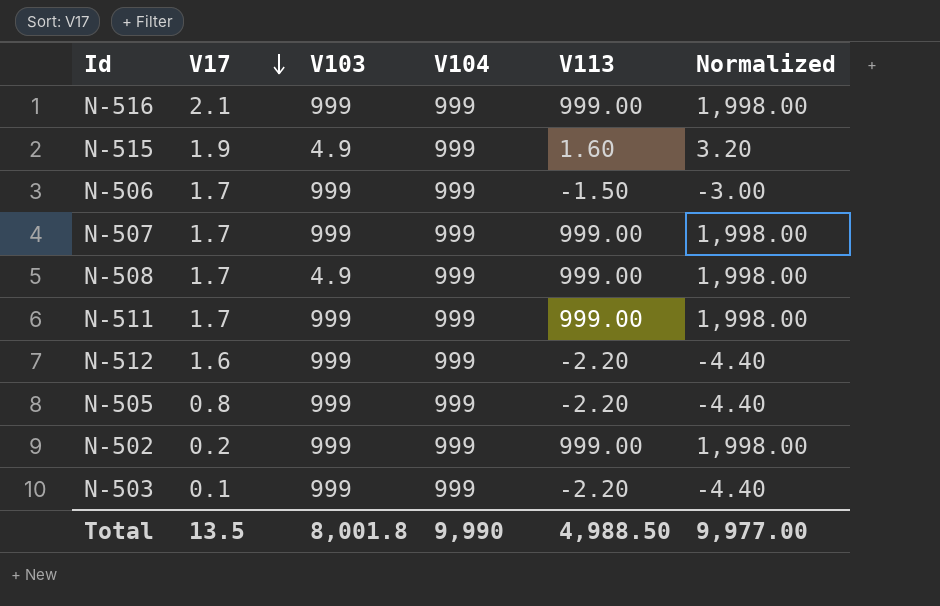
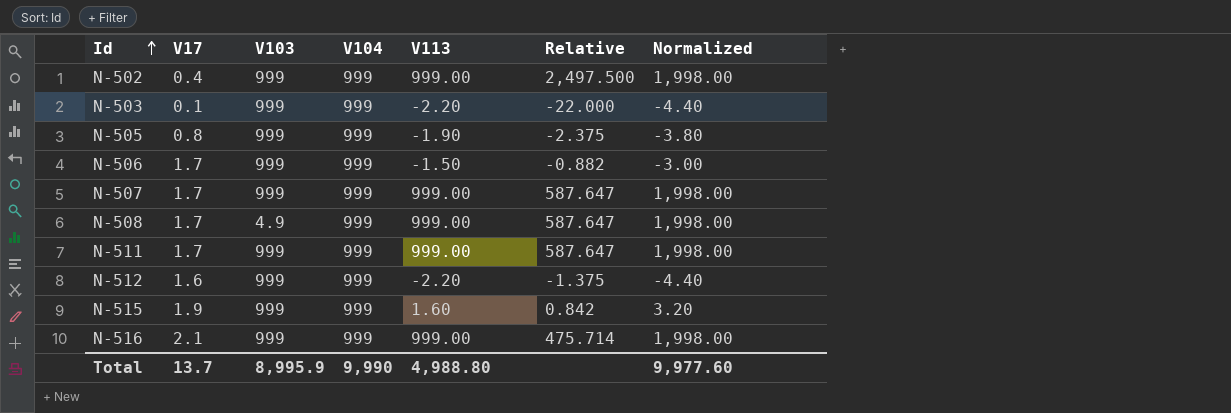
row order: V17 descending -> Id ascending
column Relative | formula: none -> [V113] / [V17]
N-502 | V17: 0.2 -> 0.4
N-505 | V113: -2.20 -> -1.90
N-505 | Normalized: -4.40 -> -3.80
N-515 | V103: 4.9 -> 999
Total | V17: 13.5 -> 13.7
Total | V103: 8,001.8 -> 8,995.9
Total | V113: 4,988.50 -> 4,988.80
Total | Normalized: 9,977.00 -> 9,977.60

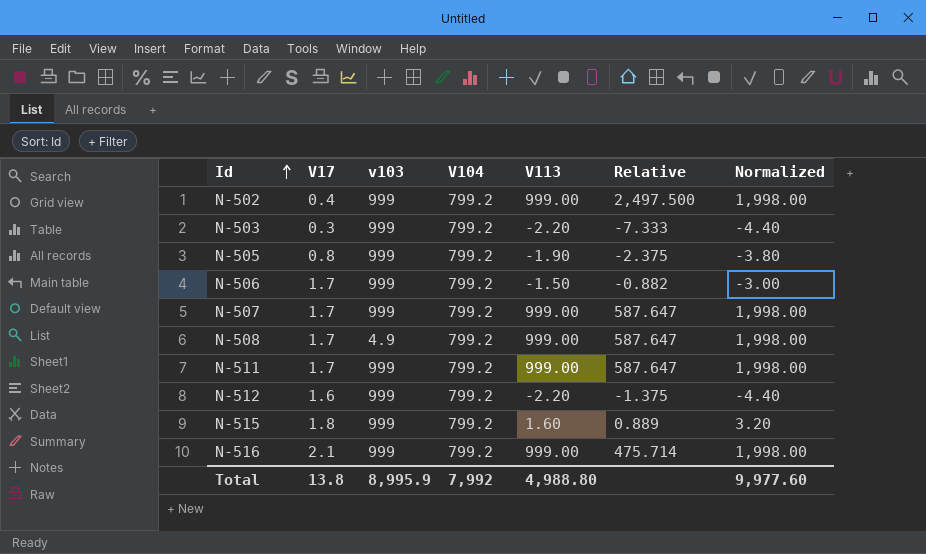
column name: V103 -> v103
N-502 | V104: 999 -> 799.2
N-503 | V17: 0.1 -> 0.3
N-503 | V104: 999 -> 799.2
N-503 | Relative: -22.000 -> -7.333
N-505 | V104: 999 -> 799.2
N-506 | V104: 999 -> 799.2
N-507 | V104: 999 -> 799.2
N-508 | V104: 999 -> 799.2
N-511 | V104: 999 -> 799.2
N-512 | V104: 999 -> 799.2
N-515 | V17: 1.9 -> 1.8
N-515 | V104: 999 -> 799.2
N-515 | Relative: 0.842 -> 0.889
N-516 | V104: 999 -> 799.2
Total | V17: 13.7 -> 13.8
Total | V104: 9,990 -> 7,992

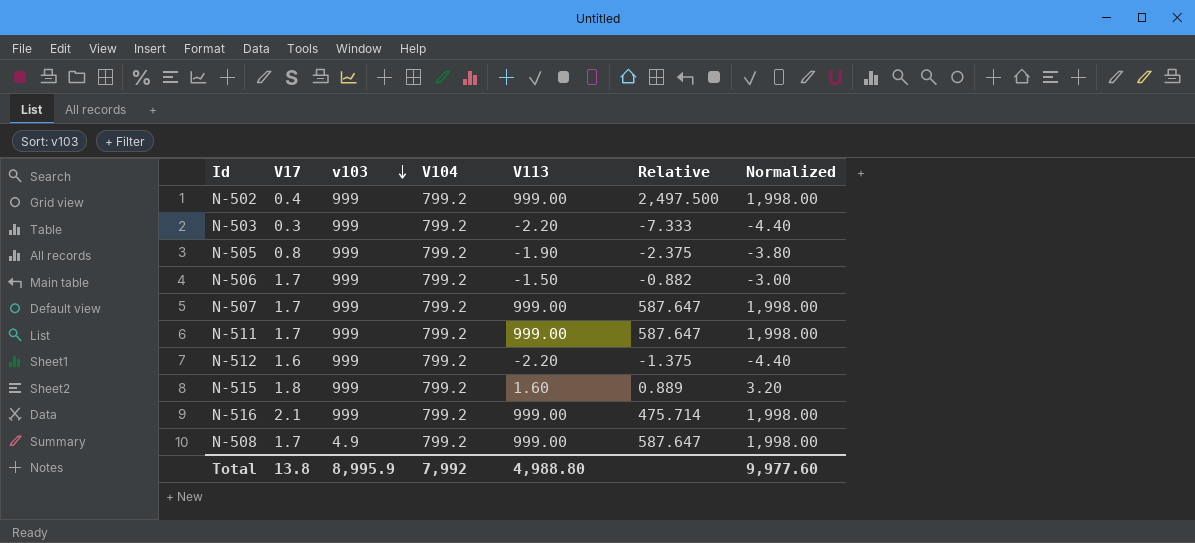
row order: Id ascending -> v103 descending

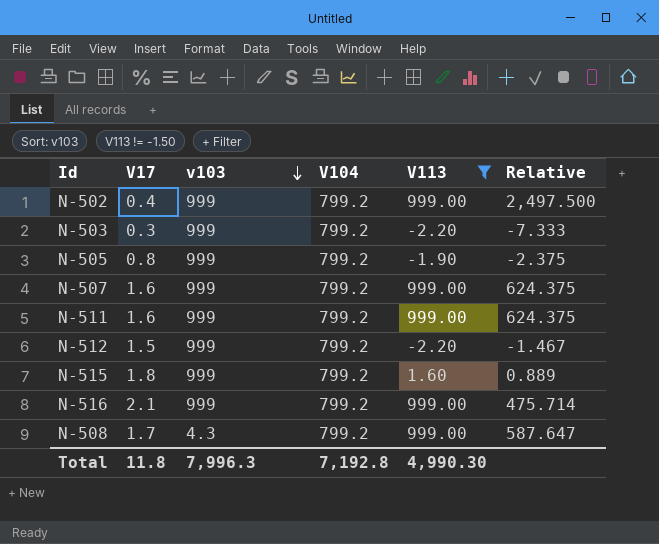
filter: none -> V113 != -1.50
column Normalized | formula: [V113] * 2 -> none
N-507 | V17: 1.7 -> 1.6
N-507 | Relative: 587.647 -> 624.375
N-511 | V17: 1.7 -> 1.6
N-511 | Relative: 587.647 -> 624.375
N-512 | V17: 1.6 -> 1.5
N-512 | Relative: -1.375 -> -1.467
N-508 | v103: 4.9 -> 4.3
Total | V17: 13.8 -> 11.8
Total | v103: 8,995.9 -> 7,996.3
Total | V104: 7,992 -> 7,192.8
Total | V113: 4,988.80 -> 4,990.30

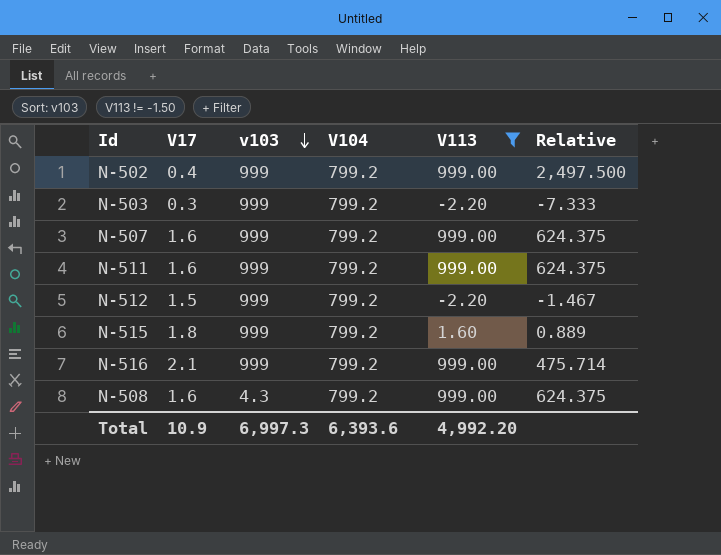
row N-505: 0.8 | 999 | 799.2 | -1.90 | -2.375 -> none
N-508 | V17: 1.7 -> 1.6
N-508 | Relative: 587.647 -> 624.375
Total | V17: 11.8 -> 10.9
Total | v103: 7,996.3 -> 6,997.3
Total | V104: 7,192.8 -> 6,393.6
Total | V113: 4,990.30 -> 4,992.20

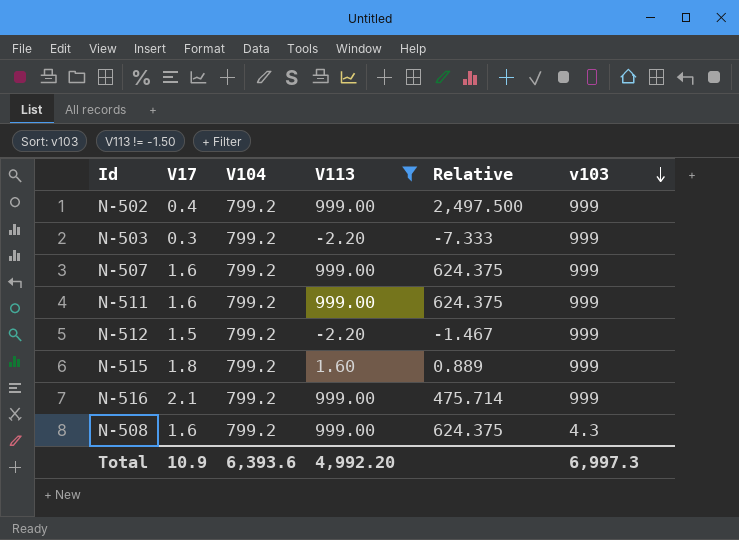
column v103 | position: 3 -> 6

